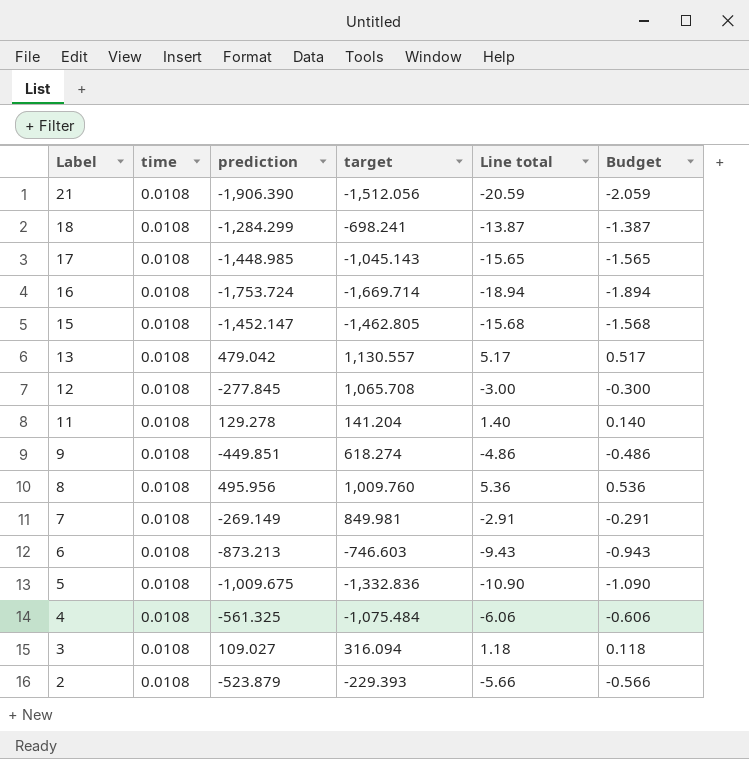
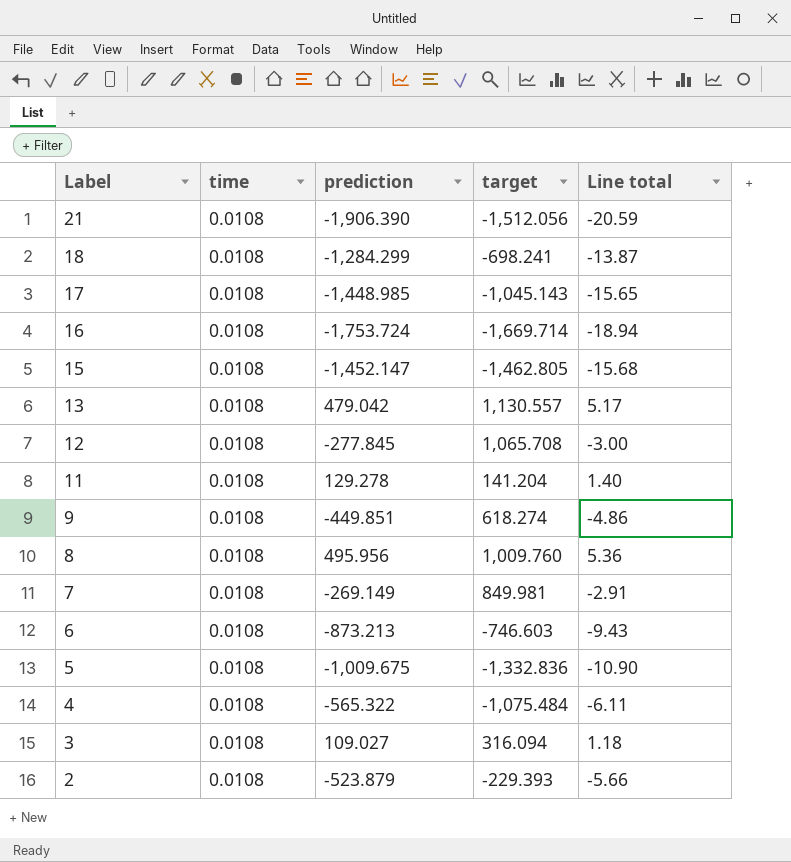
column Budget | formula: [Line total] * 0.1 -> none
4 | prediction: -561.325 -> -565.322
4 | Line total: -6.06 -> -6.11

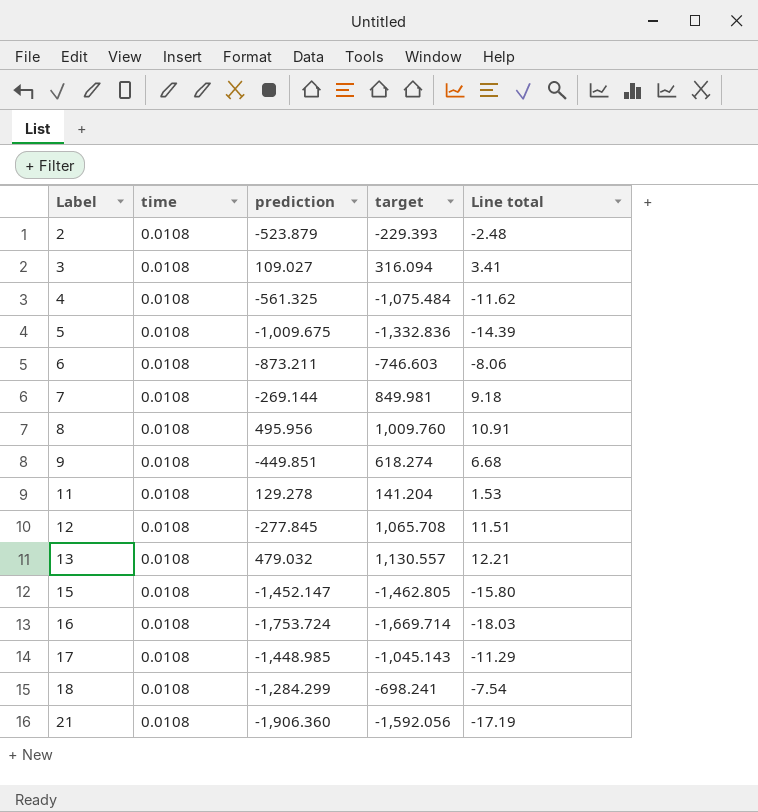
row order: Label descending -> Label ascending
column Line total | formula: [time] * [prediction] -> [time] * [target]
4 | prediction: -565.322 -> -561.325
6 | prediction: -873.213 -> -873.211
7 | prediction: -269.149 -> -269.144
13 | prediction: 479.042 -> 479.032
21 | prediction: -1,906.390 -> -1,906.360
21 | target: -1,512.056 -> -1,592.056

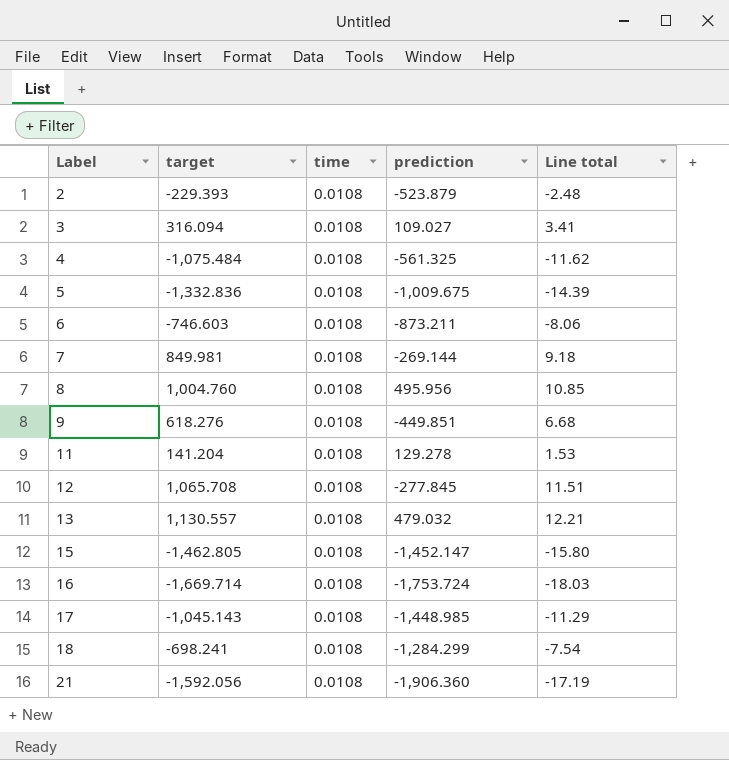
column target | position: 4 -> 2
8 | target: 1,009.760 -> 1,004.760
8 | Line total: 10.91 -> 10.85
9 | target: 618.274 -> 618.276

